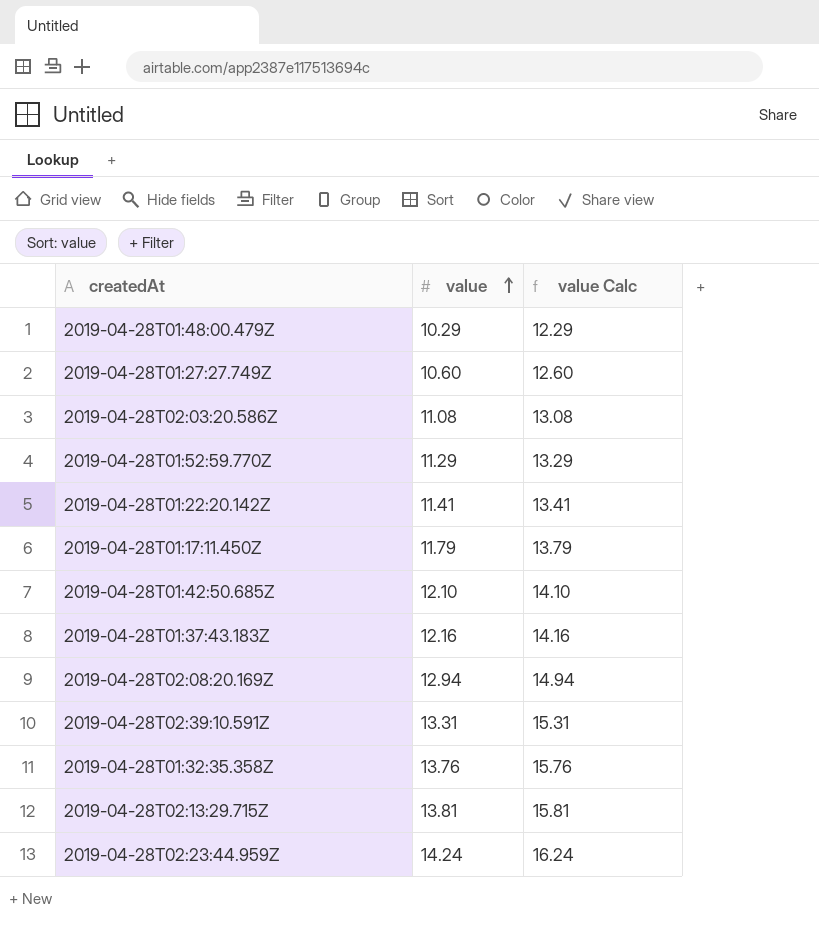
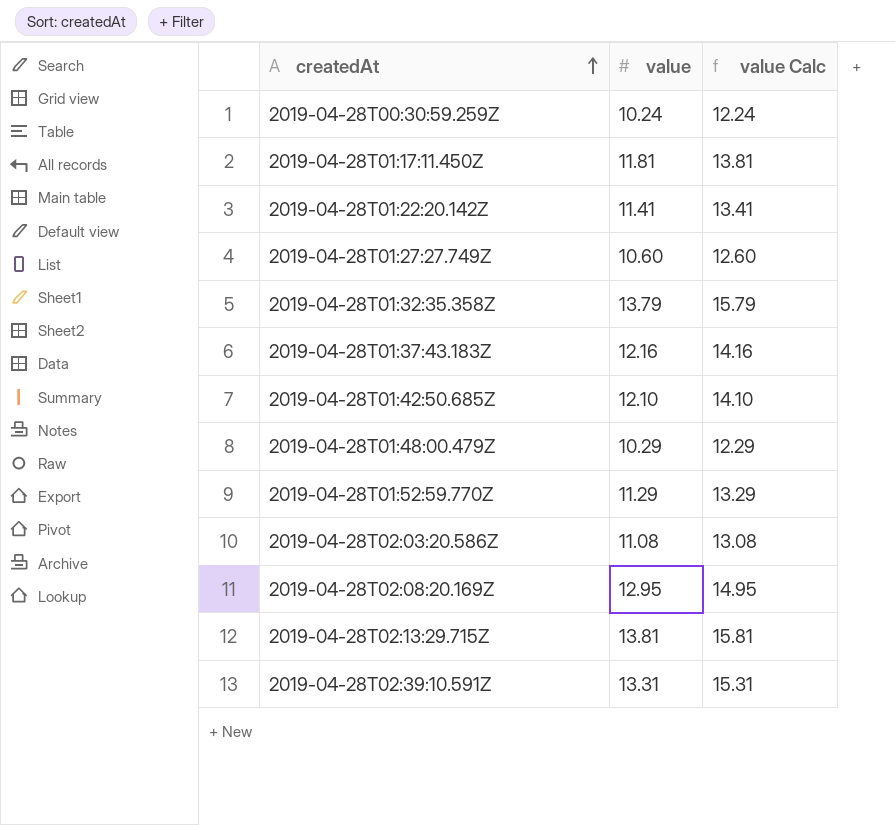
row order: value ascending -> createdAt ascending
row 2019-04-28T02:23:44.959Z: 14.24 | 16.24 -> none
row 2019-04-28T00:30:59.259Z: none -> 10.24 | 12.24
2019-04-28T01:17:11.450Z | value: 11.79 -> 11.81
2019-04-28T01:17:11.450Z | value Calc: 13.79 -> 13.81
2019-04-28T01:32:35.358Z | value: 13.76 -> 13.79
2019-04-28T01:32:35.358Z | value Calc: 15.76 -> 15.79
2019-04-28T02:08:20.169Z | value: 12.94 -> 12.95
2019-04-28T02:08:20.169Z | value Calc: 14.94 -> 14.95

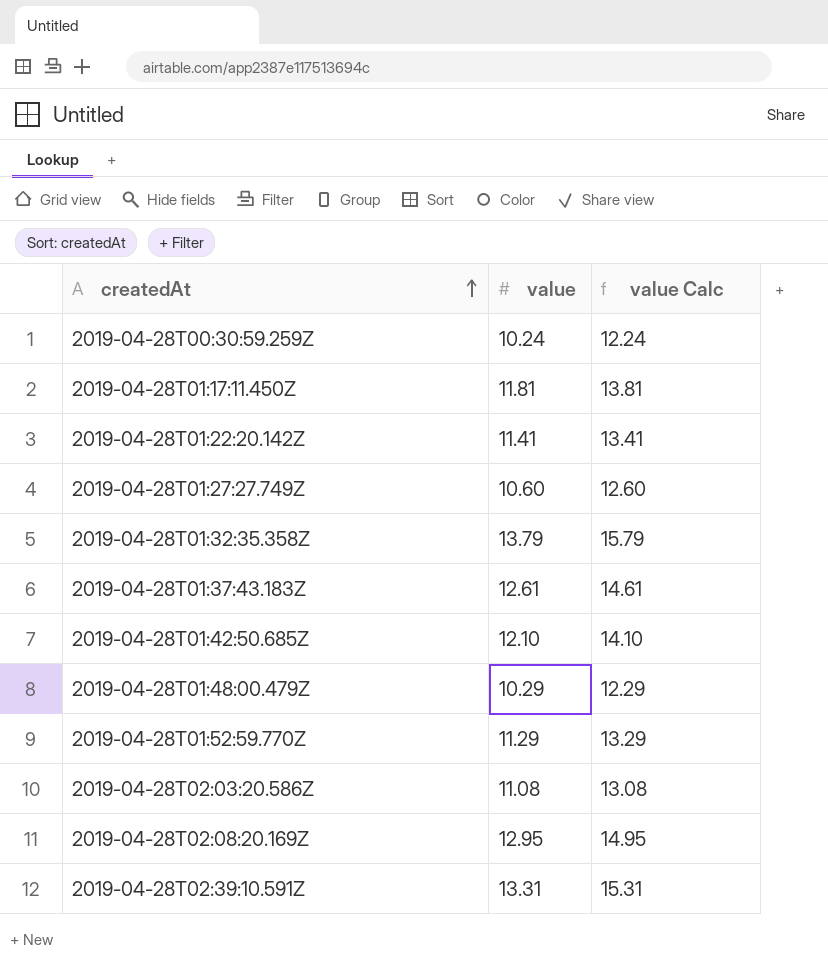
row 2019-04-28T02:13:29.715Z: 13.81 | 15.81 -> none
2019-04-28T01:37:43.183Z | value: 12.16 -> 12.61
2019-04-28T01:37:43.183Z | value Calc: 14.16 -> 14.61

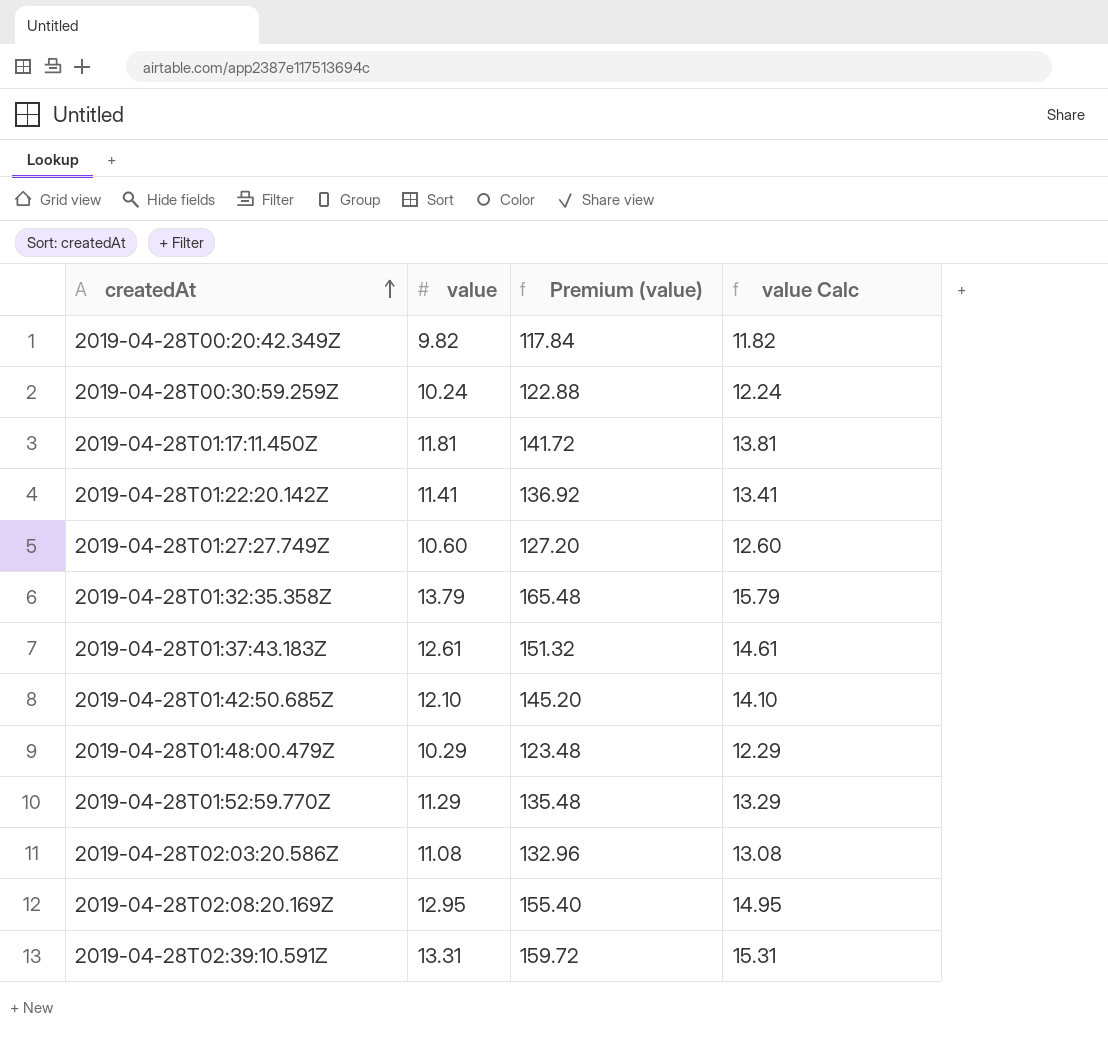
column Premium (value) | formula: none -> [value] * 12
row 2019-04-28T00:20:42.349Z: none -> 9.82 | 117.84 | 11.82

